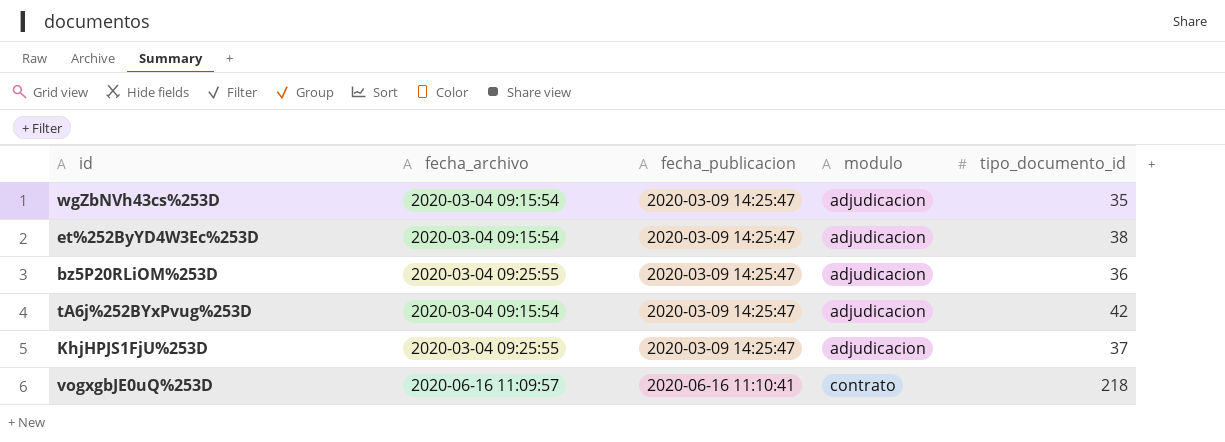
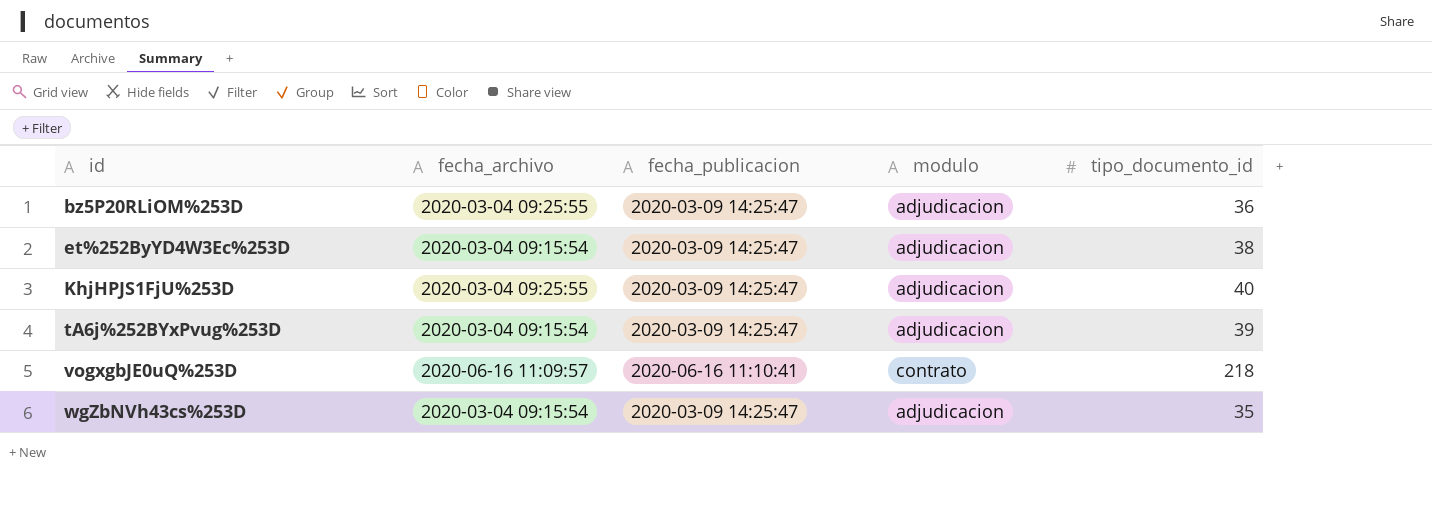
row order: fecha_publicacion ascending -> id ascending
KhjHPJS1FjU%253D | tipo_documento_id: 37 -> 40
tA6j%252BYxPvug%253D | tipo_documento_id: 42 -> 39

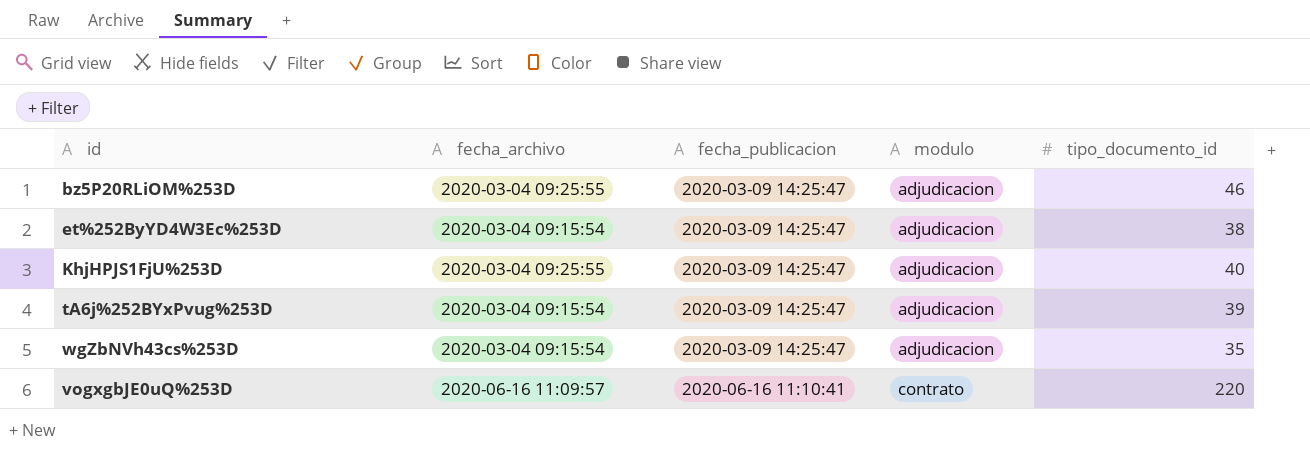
row order: id ascending -> fecha_publicacion ascending
bz5P20RLiOM%253D | tipo_documento_id: 36 -> 46
vogxgbJE0uQ%253D | tipo_documento_id: 218 -> 220

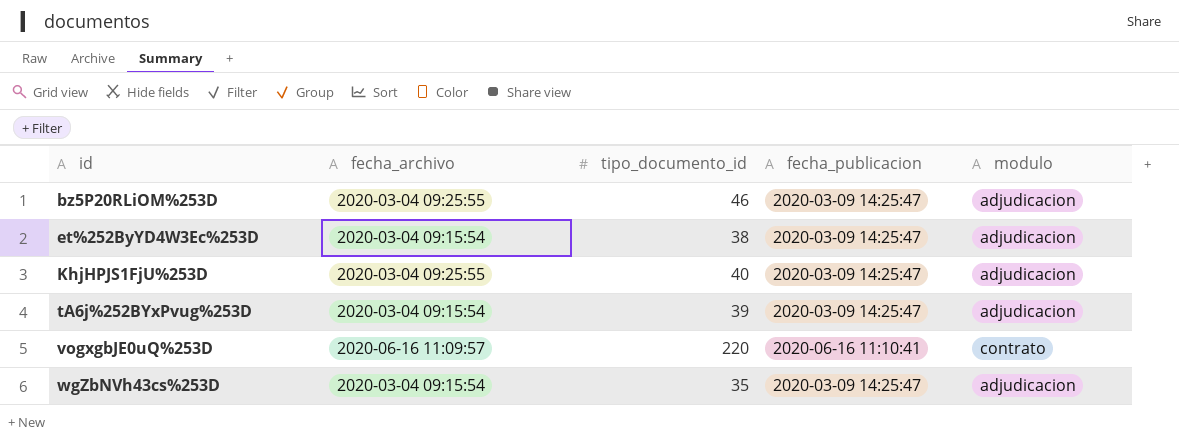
row order: fecha_publicacion ascending -> id ascending
column tipo_documento_id | position: 5 -> 3

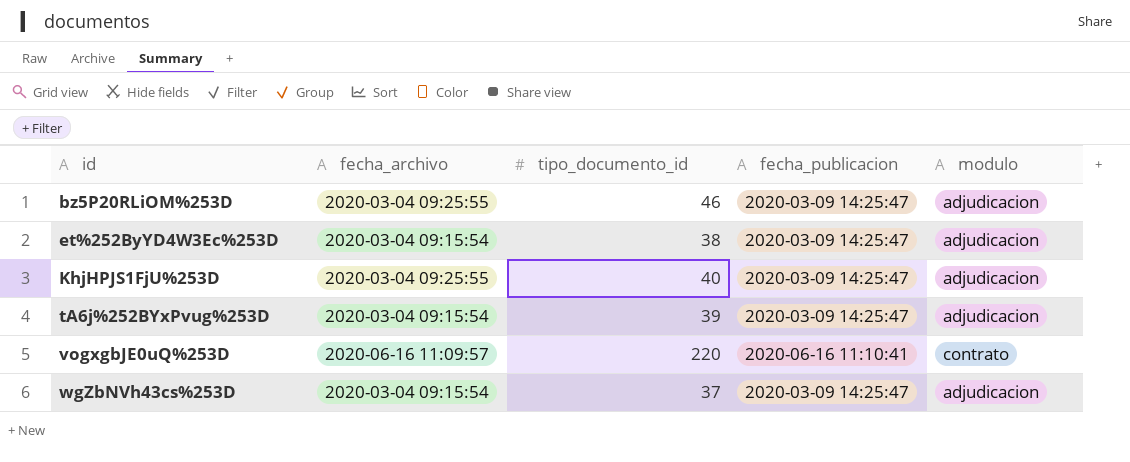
wgZbNVh43cs%253D | tipo_documento_id: 35 -> 37

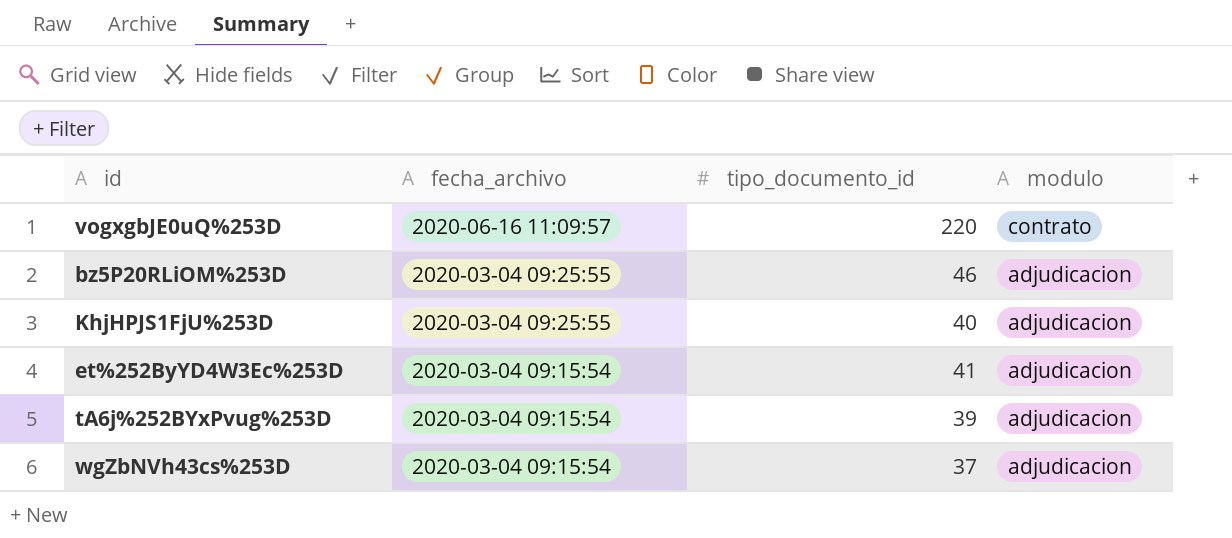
row order: id ascending -> fecha_archivo descending
column fecha_publicacion | position: 4 -> none
et%252ByYD4W3Ec%253D | tipo_documento_id: 38 -> 41

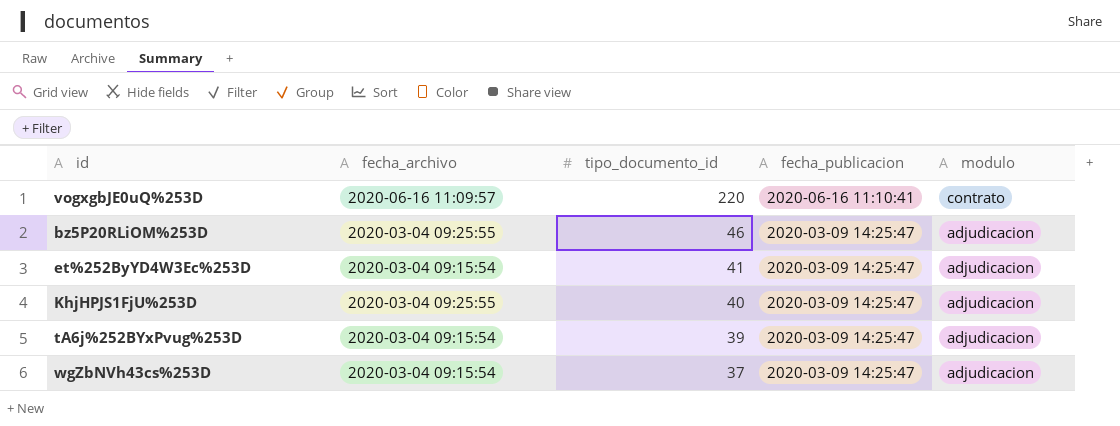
row order: fecha_archivo descending -> tipo_documento_id descending
column fecha_publicacion | position: none -> 4

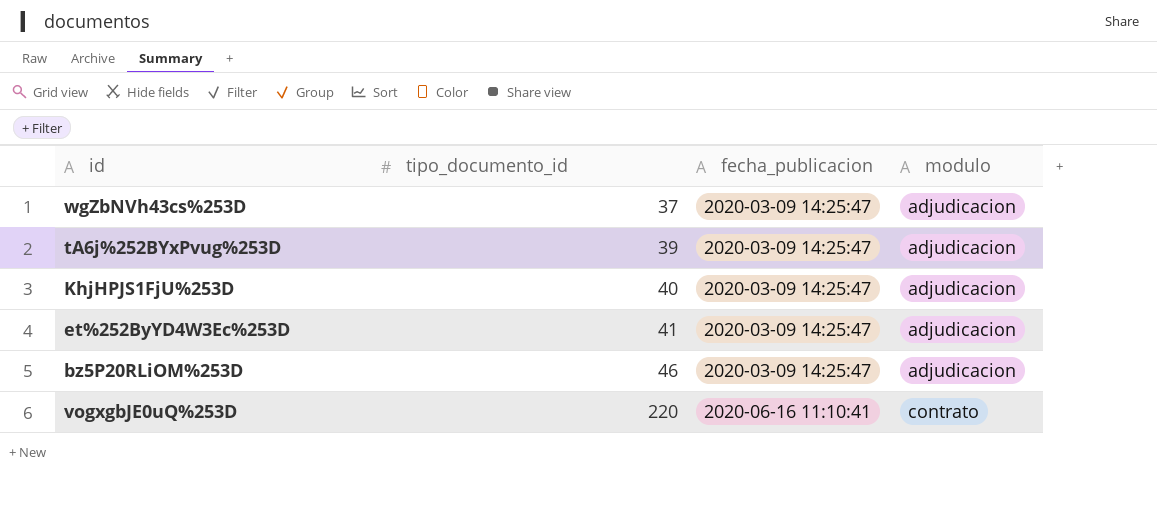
row order: tipo_documento_id descending -> tipo_documento_id ascending
column fecha_archivo | position: 2 -> none

